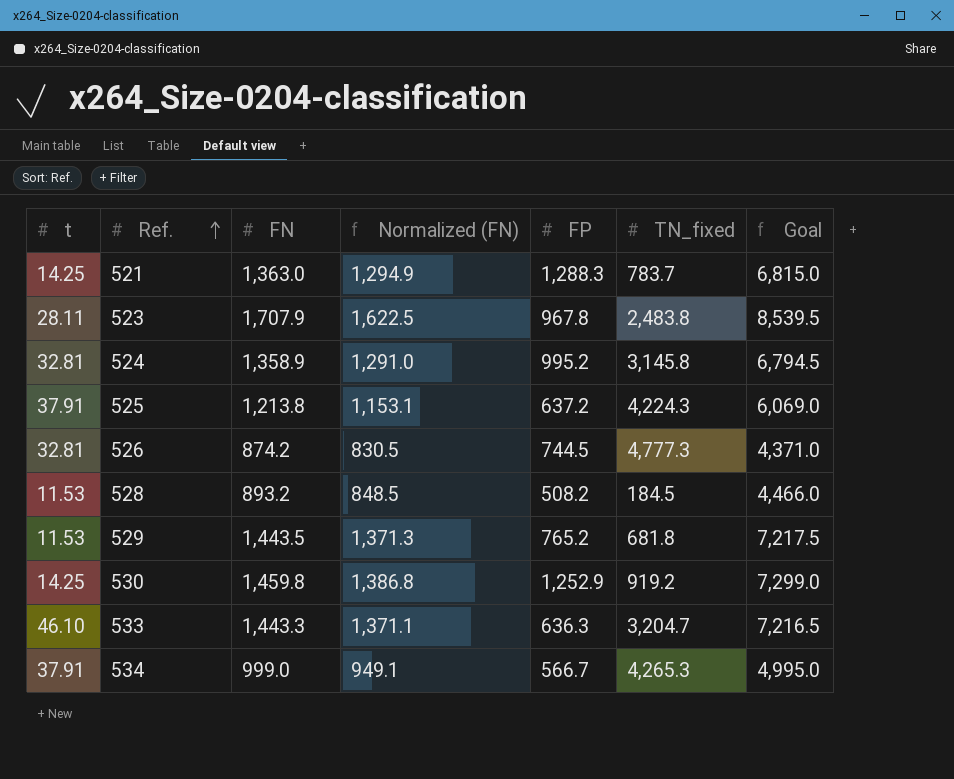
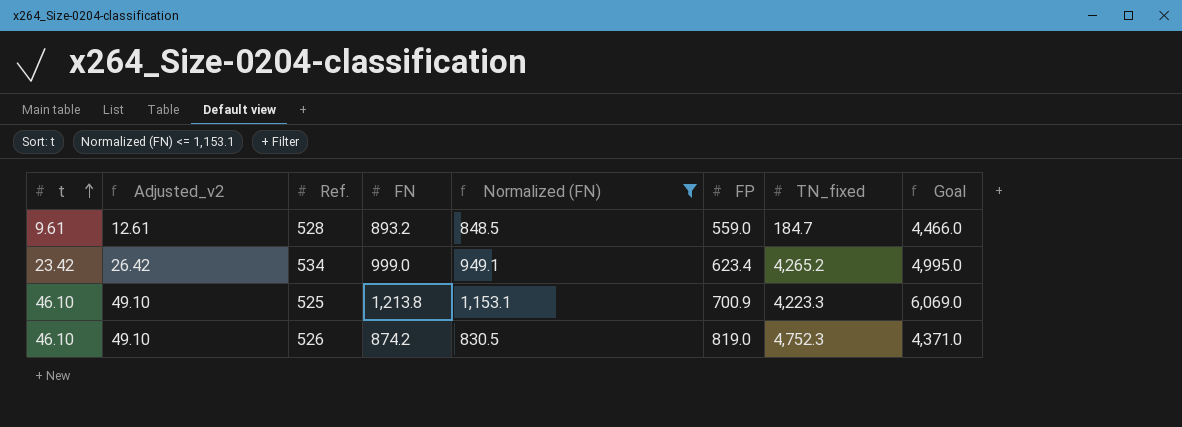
filter: none -> Normalized (FN) <= 1,153.1
row order: Ref. ascending -> t ascending
column Adjusted_v2 | formula: none -> [t] + 3
528 | t: 11.53 -> 9.61
528 | FP: 508.2 -> 559.0
528 | TN_fixed: 184.5 -> 184.7
534 | t: 37.91 -> 23.42
534 | FP: 566.7 -> 623.4
534 | TN_fixed: 4,265.3 -> 4,265.2
525 | t: 37.91 -> 46.10
525 | FP: 637.2 -> 700.9
525 | TN_fixed: 4,224.3 -> 4,223.3
526 | t: 32.81 -> 46.10
526 | FP: 744.5 -> 819.0
526 | TN_fixed: 4,777.3 -> 4,752.3

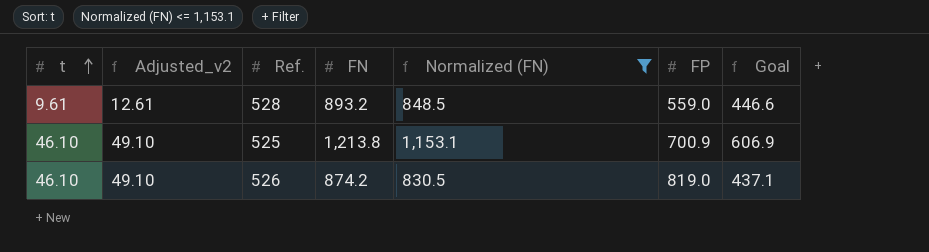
column TN_fixed | position: 7 -> none
column Goal | formula: [FN] * 5 -> [FN] * 0.5
row 534: 23.42 | 26.42 | 999.0 | 949.1 | 623.4 | 4,265.2 | 4,995.0 -> none

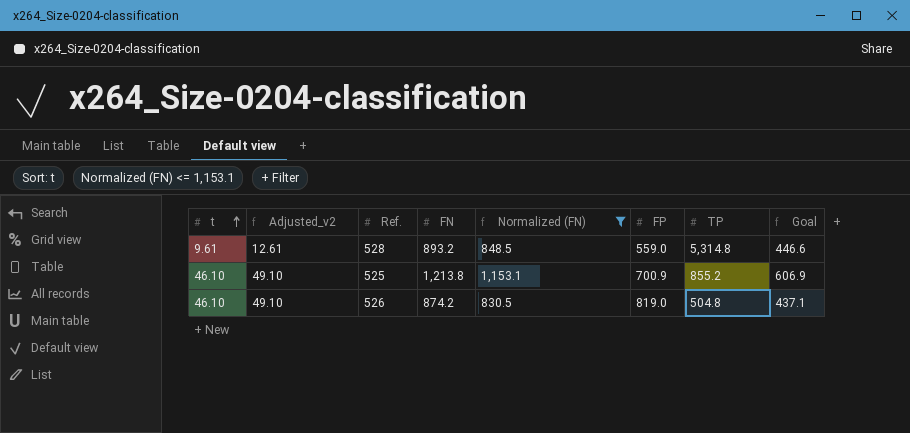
column TP | position: none -> 7

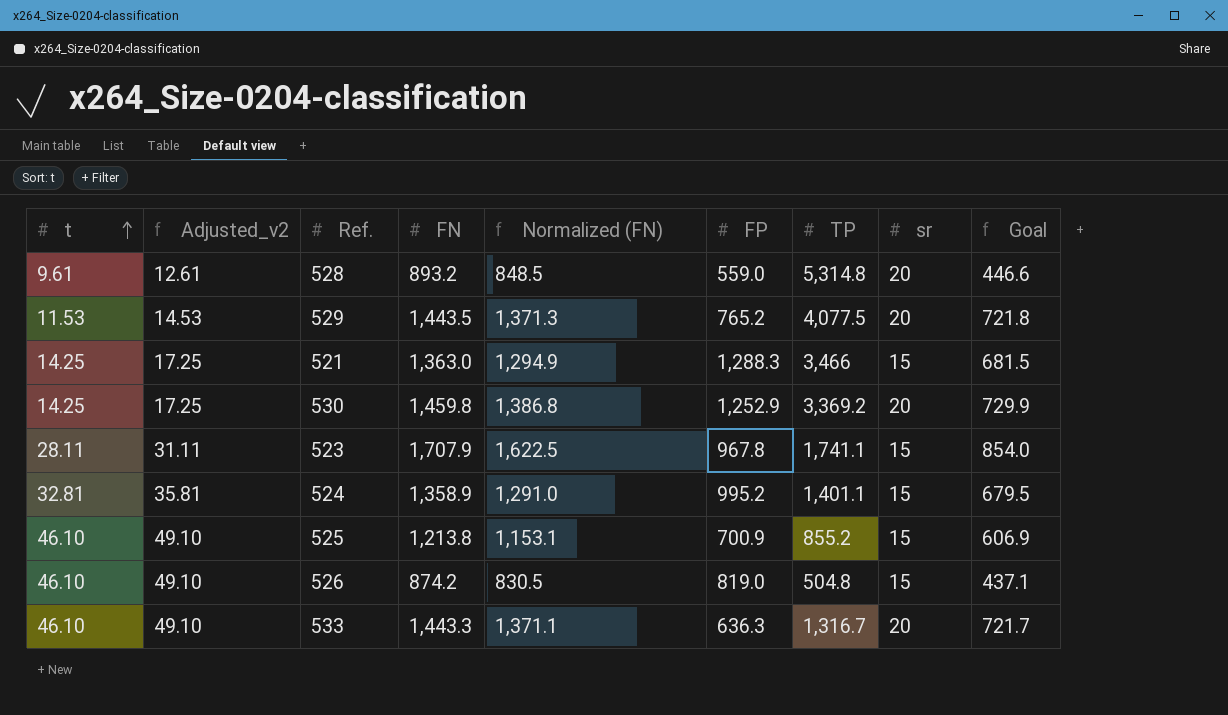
filter: Normalized (FN) <= 1,153.1 -> none
column sr | position: none -> 8

